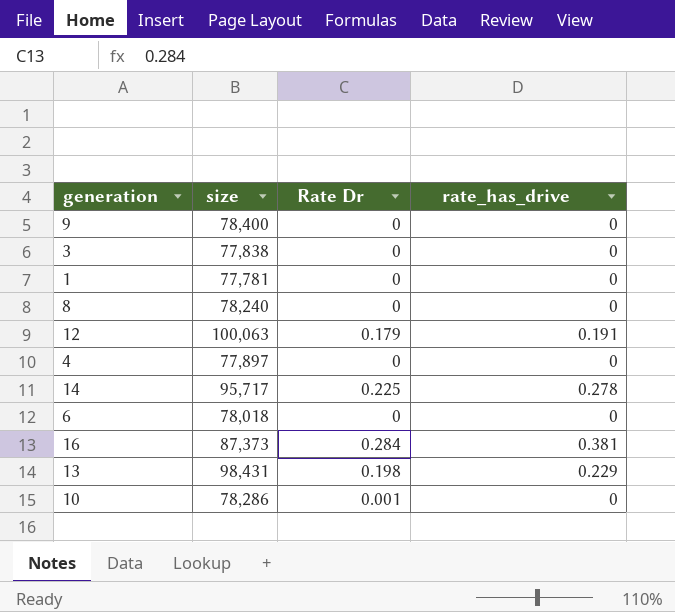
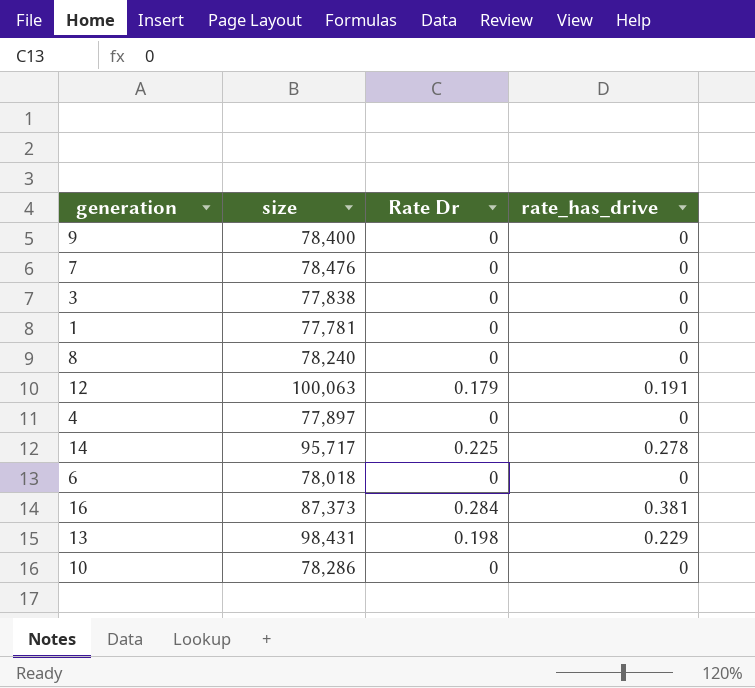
row 7: none -> 78,476 | 0 | 0
10 | Rate Dr: 0.001 -> 0

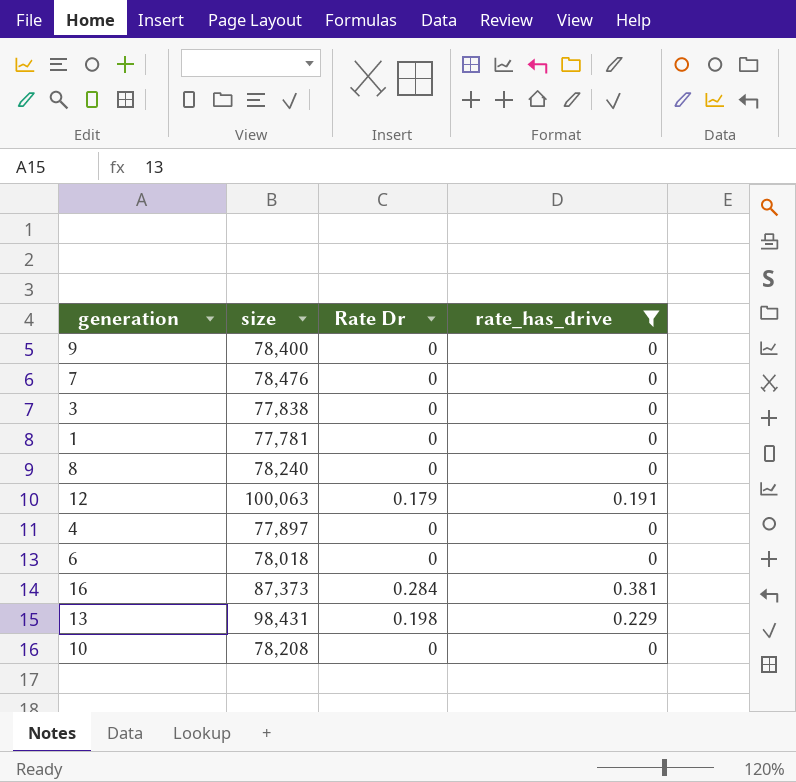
filter: none -> rate_has_drive != 0.278
10 | size: 78,286 -> 78,208

